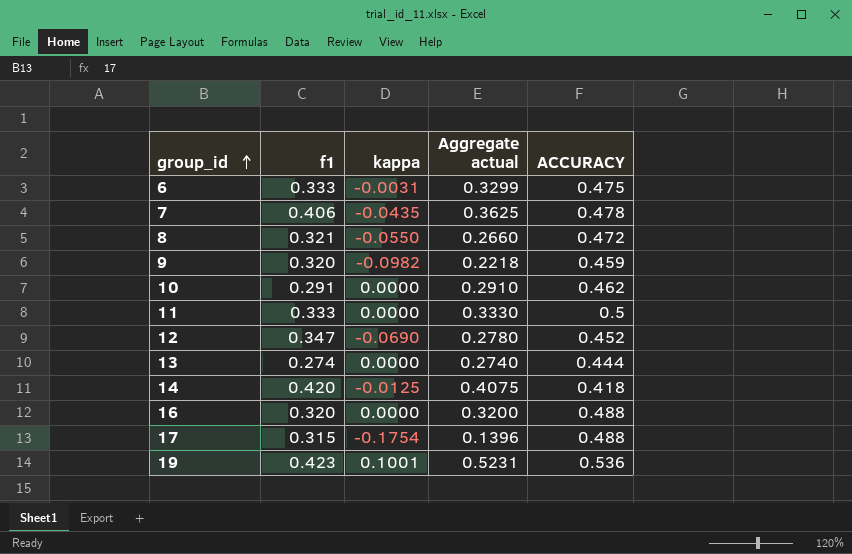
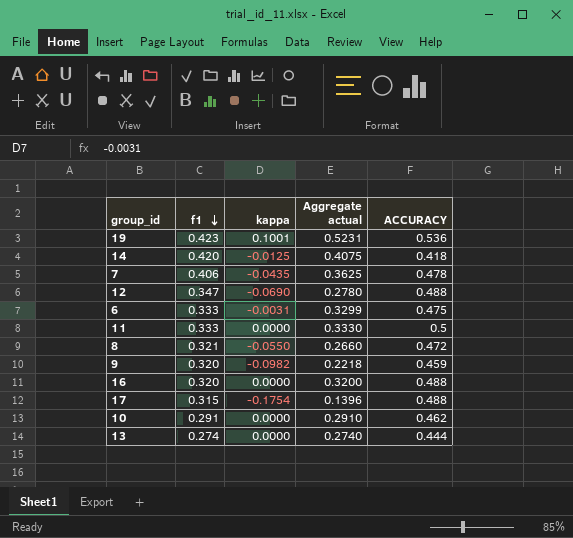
row order: group_id ascending -> f1 descending
12 | ACCURACY: 0.452 -> 0.488

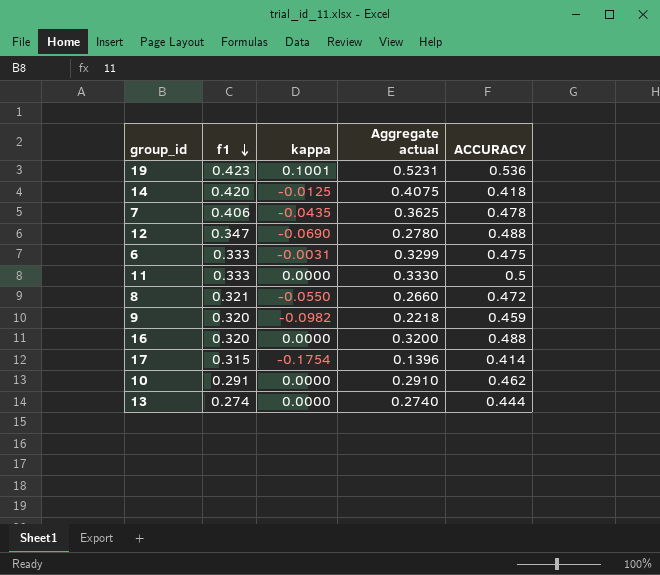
17 | ACCURACY: 0.488 -> 0.414

